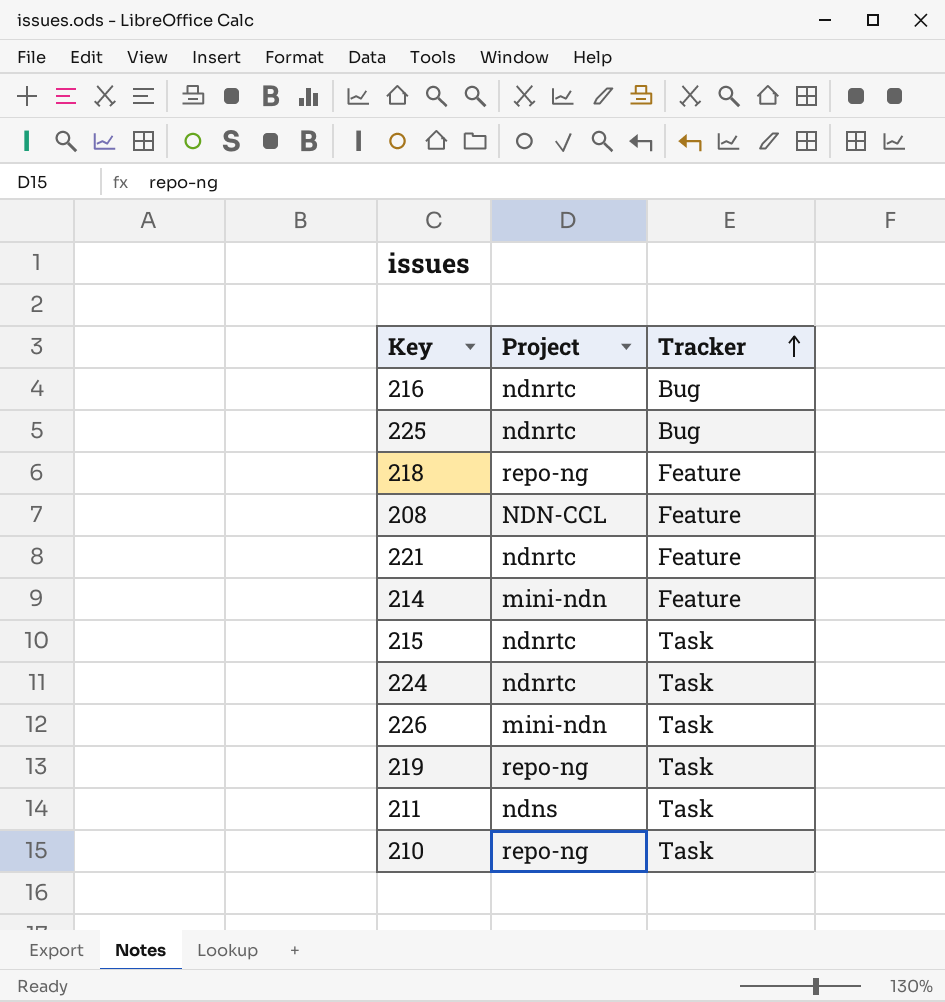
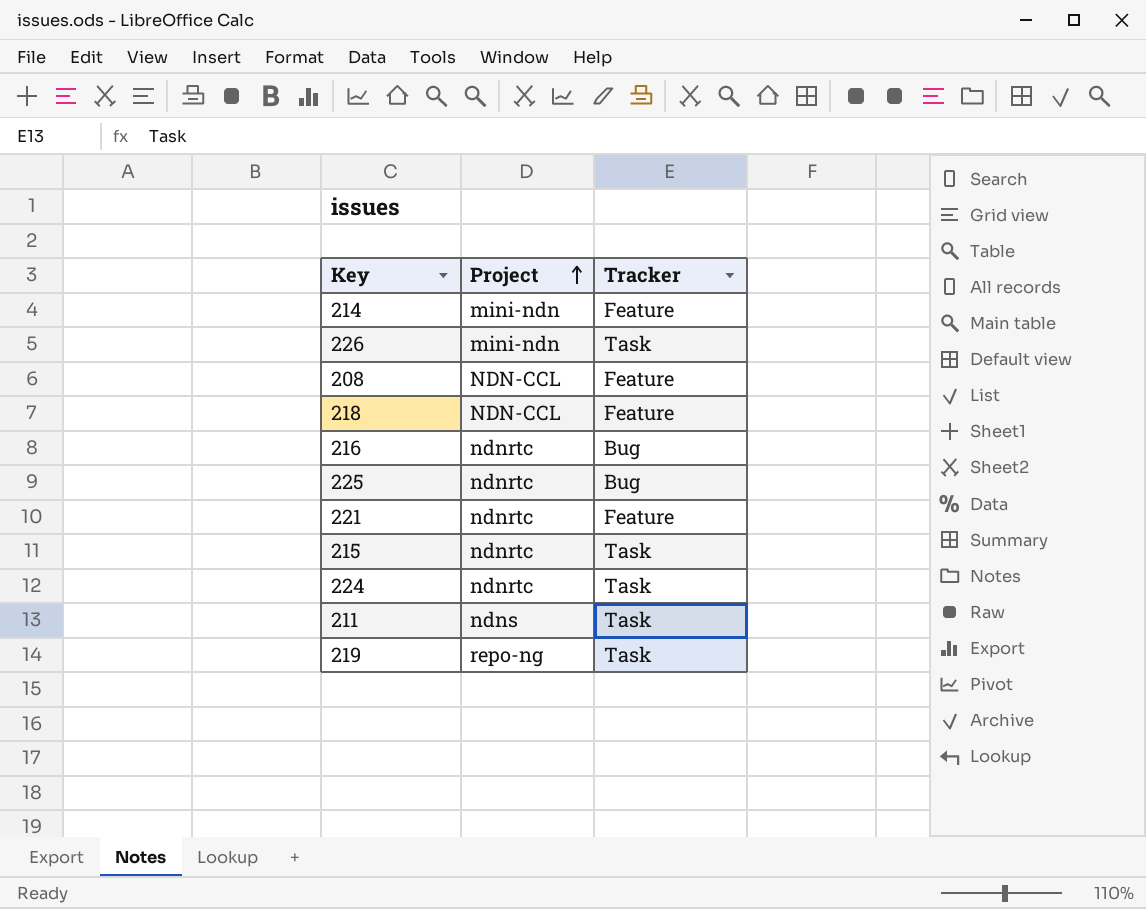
row order: Tracker ascending -> Project ascending
row 210: repo-ng | Task -> none
218 | Project: repo-ng -> NDN-CCL

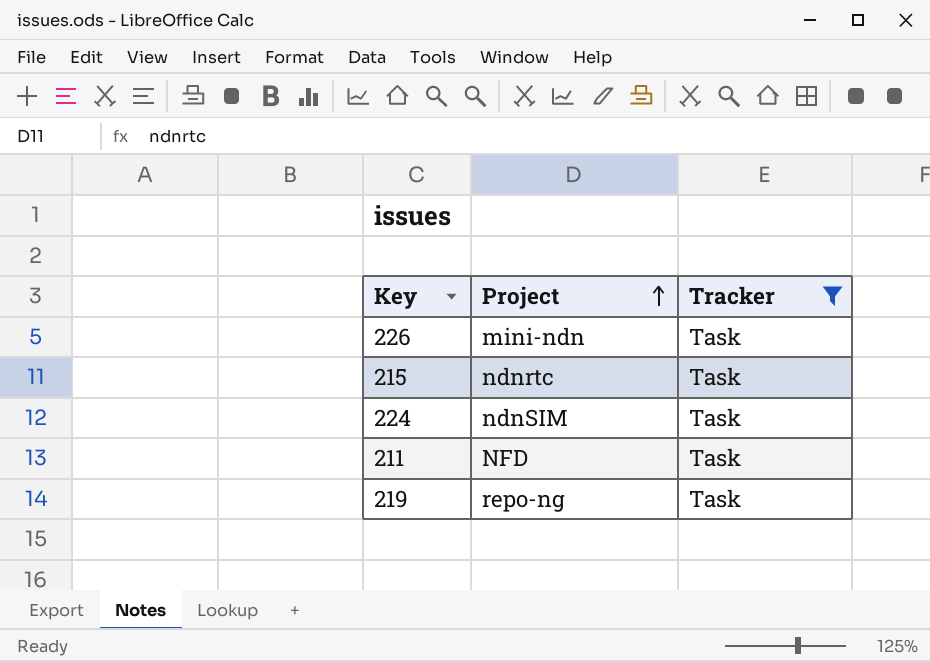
filter: none -> Tracker = Task
224 | Project: ndnrtc -> ndnSIM
211 | Project: ndns -> NFD

